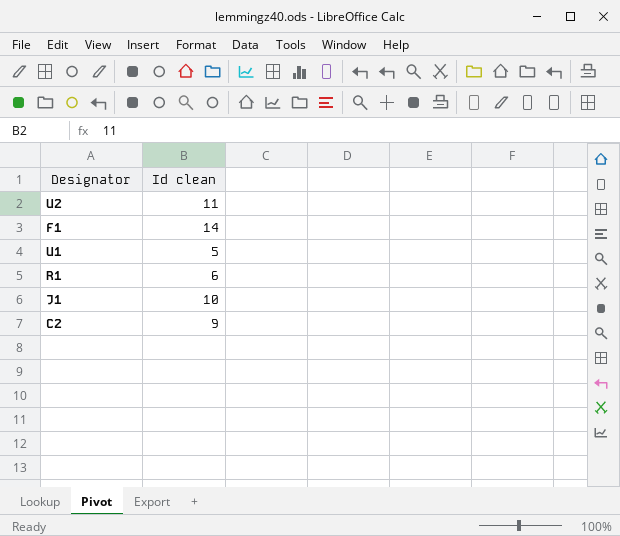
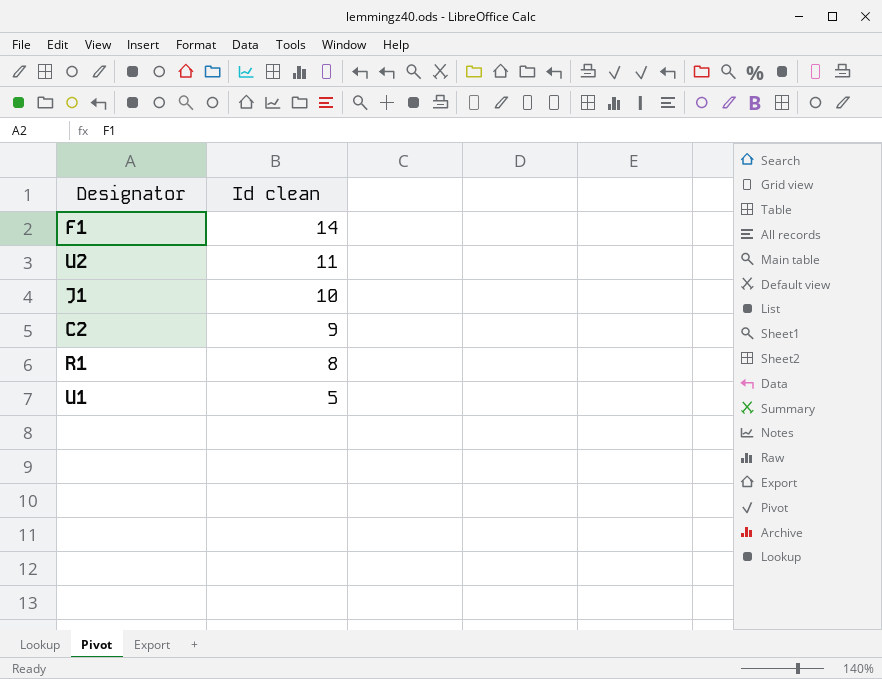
row order: none -> Id clean descending
R1 | Id clean: 6 -> 8

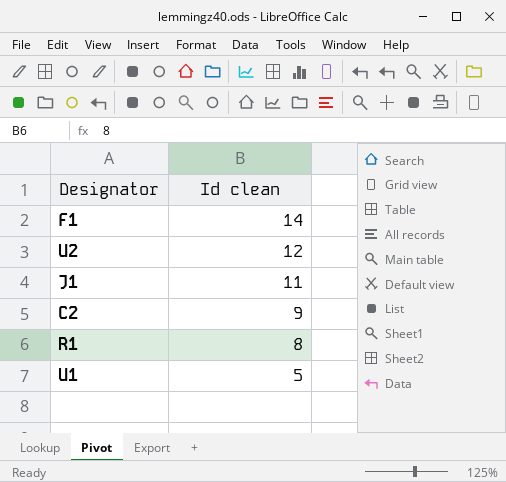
U2 | Id clean: 11 -> 12
J1 | Id clean: 10 -> 11

